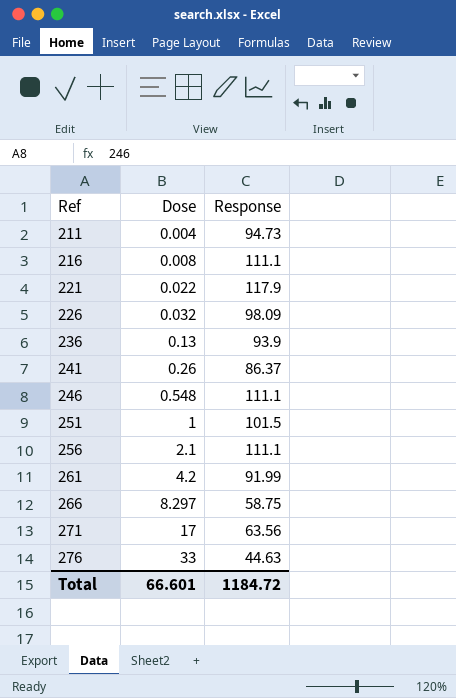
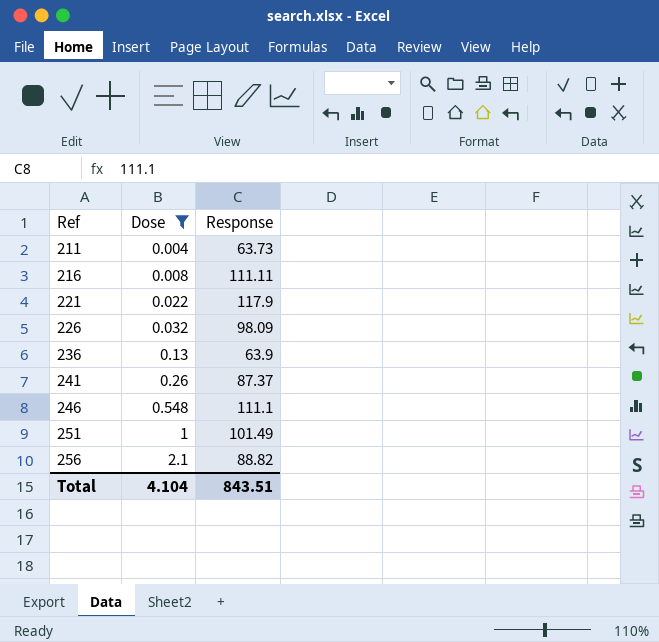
filter: none -> Dose <= 2.1
211 | Response: 94.73 -> 63.73
216 | Response: 111.1 -> 111.11
236 | Response: 93.9 -> 63.9
241 | Response: 86.37 -> 87.37
251 | Response: 101.5 -> 101.49
256 | Response: 111.1 -> 88.82
Total | Dose: 66.601 -> 4.104
Total | Response: 1184.72 -> 843.51

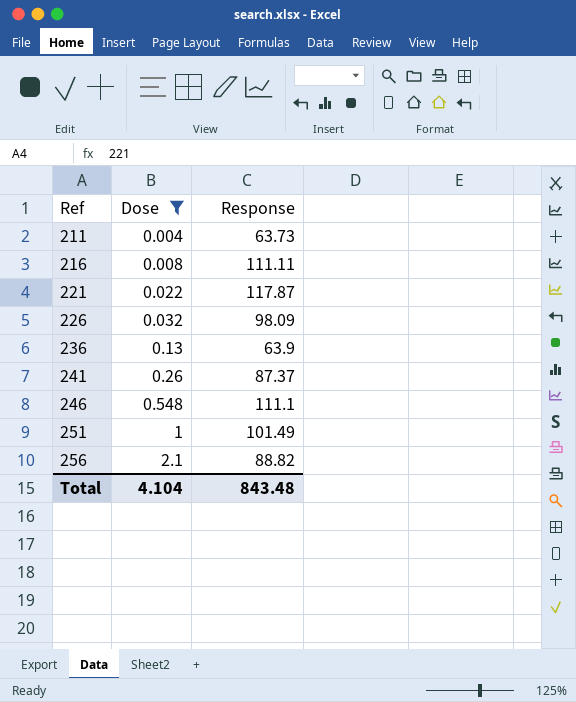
221 | Response: 117.9 -> 117.87
Total | Response: 843.51 -> 843.48

